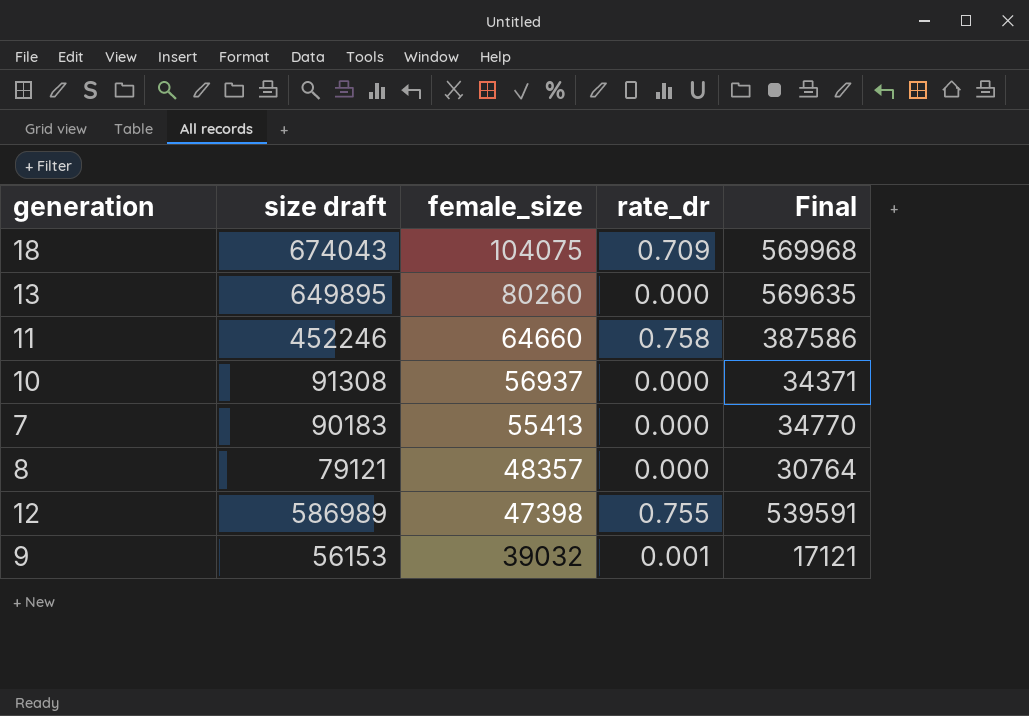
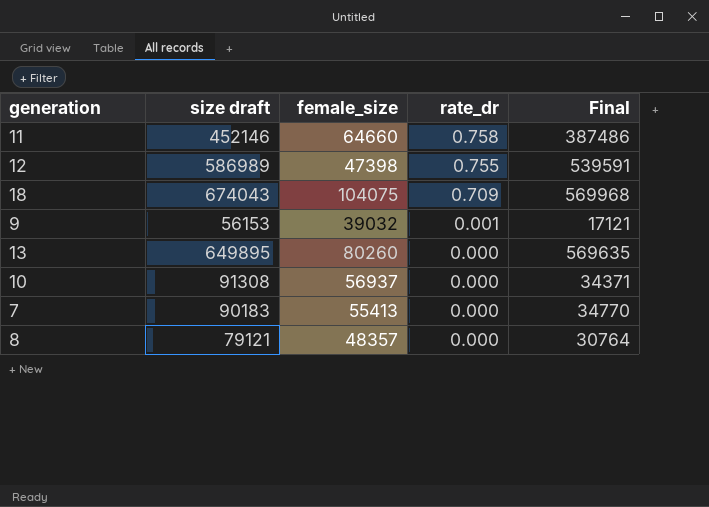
row order: female_size descending -> rate_dr descending
11 | size draft: 452246 -> 452146
11 | Final: 387586 -> 387486

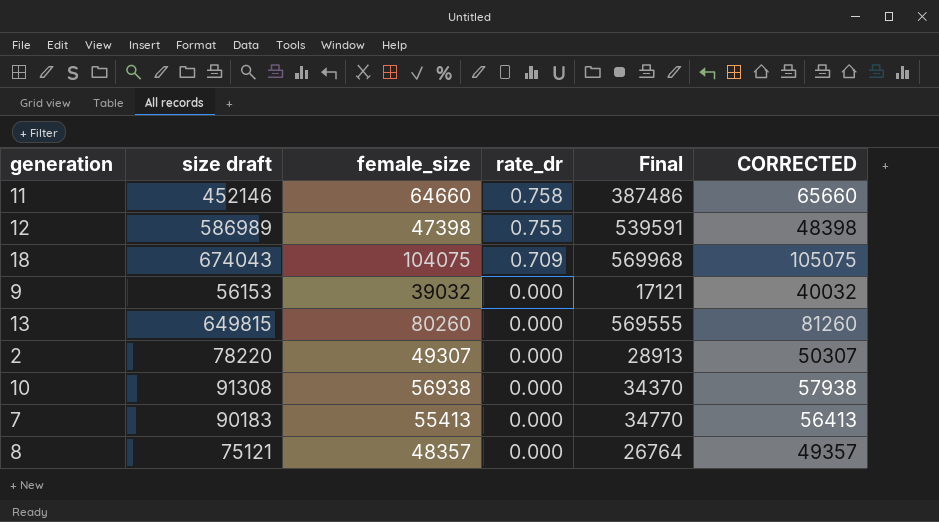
column CORRECTED | formula: none -> [female_size] + 1000
9 | rate_dr: 0.001 -> 0.000
13 | size draft: 649895 -> 649815
13 | Final: 569635 -> 569555
row 2: none -> 78220 | 49307 | 0.000 | 28913 | 50307
10 | female_size: 56937 -> 56938
10 | Final: 34371 -> 34370
8 | size draft: 79121 -> 75121
8 | Final: 30764 -> 26764

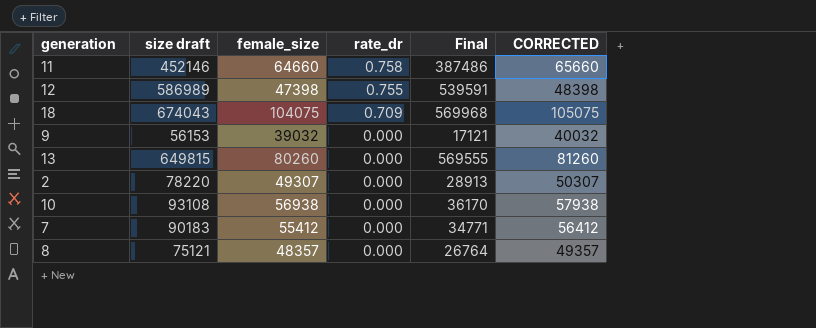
10 | size draft: 91308 -> 93108
10 | Final: 34370 -> 36170
7 | female_size: 55413 -> 55412
7 | Final: 34770 -> 34771
7 | CORRECTED: 56413 -> 56412

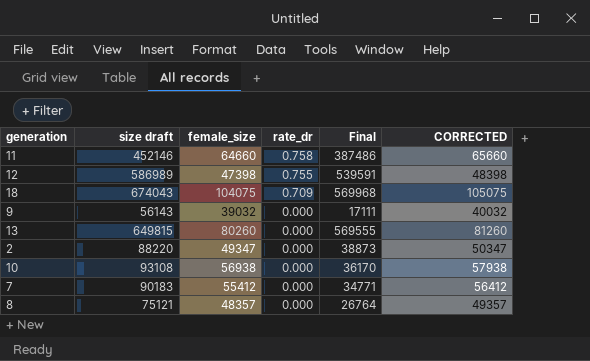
9 | size draft: 56153 -> 56143
9 | Final: 17121 -> 17111
2 | size draft: 78220 -> 88220
2 | female_size: 49307 -> 49347
2 | Final: 28913 -> 38873
2 | CORRECTED: 50307 -> 50347

